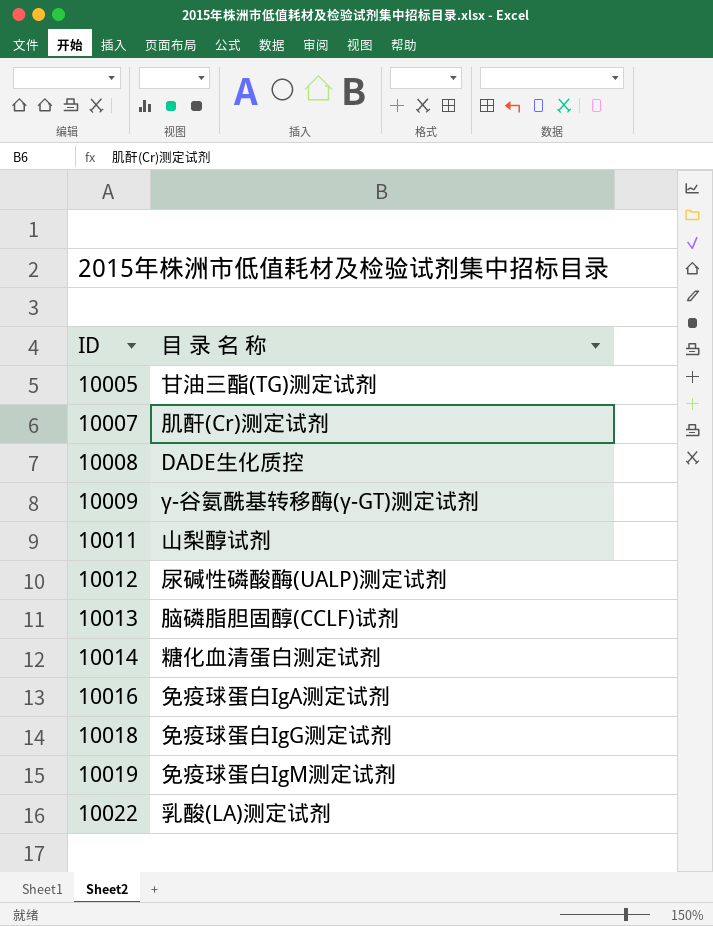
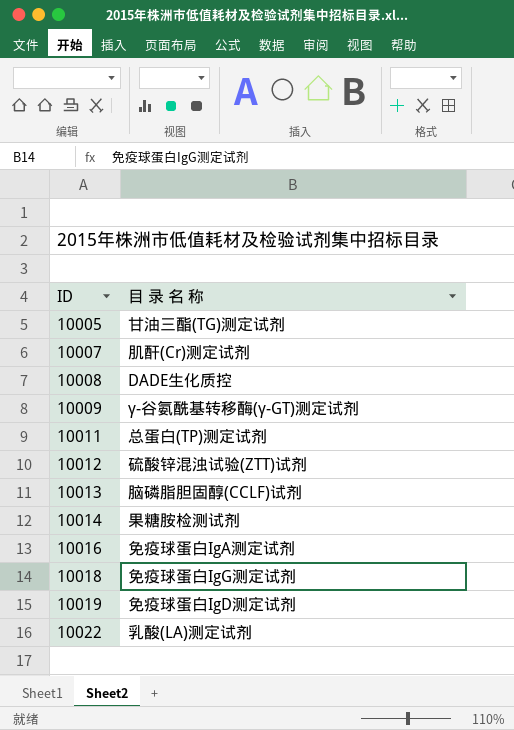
10011 | 目 录 名 称: 山梨醇试剂 -> 总蛋白(TP)测定试剂
10012 | 目 录 名 称: 尿碱性磷酸酶(UALP)测定试剂 -> 硫酸锌混浊试验(ZTT)试剂
10014 | 目 录 名 称: 糖化血清蛋白测定试剂 -> 果糖胺检测试剂
10019 | 目 录 名 称: 免疫球蛋白IgM测定试剂 -> 免疫球蛋白IgD测定试剂

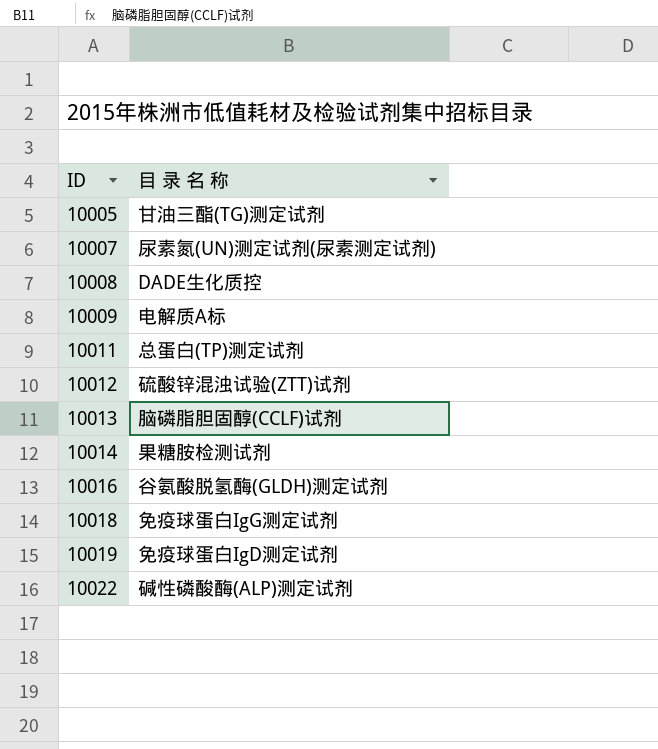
10007 | 目 录 名 称: 肌酐(Cr)测定试剂 -> 尿素氮(UN)测定试剂(尿素测定试剂)
10009 | 目 录 名 称: γ-谷氨酰基转移酶(γ-GT)测定试剂 -> 电解质A标
10016 | 目 录 名 称: 免疫球蛋白IgA测定试剂 -> 谷氨酸脱氢酶(GLDH)测定试剂
10022 | 目 录 名 称: 乳酸(LA)测定试剂 -> 碱性磷酸酶(ALP)测定试剂

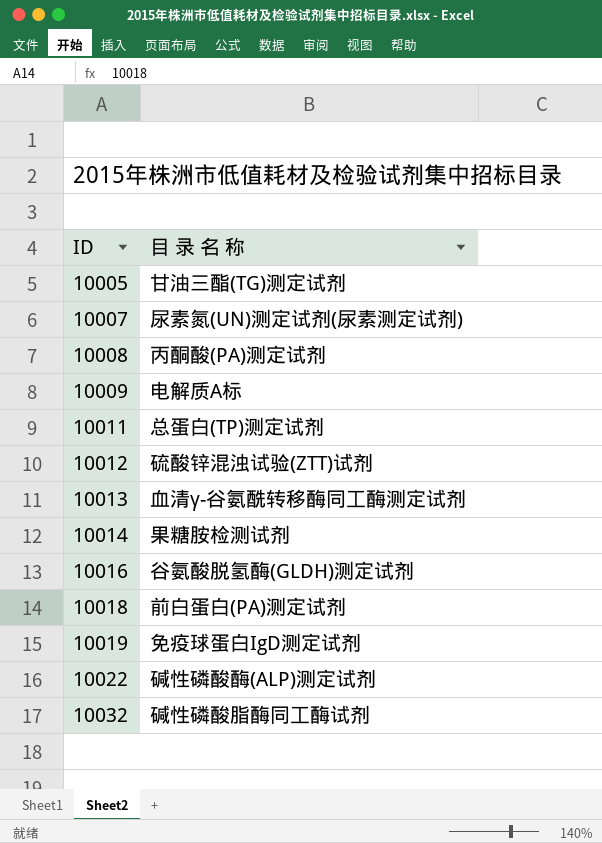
10008 | 目 录 名 称: DADE生化质控 -> 丙酮酸(PA)测定试剂
10013 | 目 录 名 称: 脑磷脂胆固醇(CCLF)试剂 -> 血清γ-谷氨酰转移酶同工酶测定试剂
10018 | 目 录 名 称: 免疫球蛋白IgG测定试剂 -> 前白蛋白(PA)测定试剂
row 10032: none -> 碱性磷酸脂酶同工酶试剂

